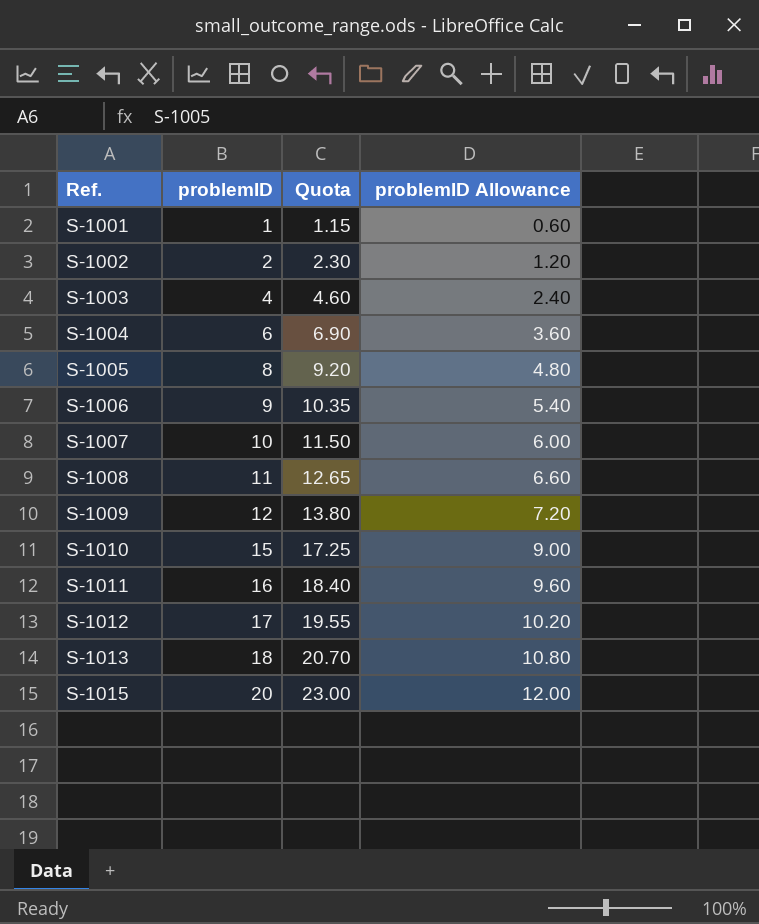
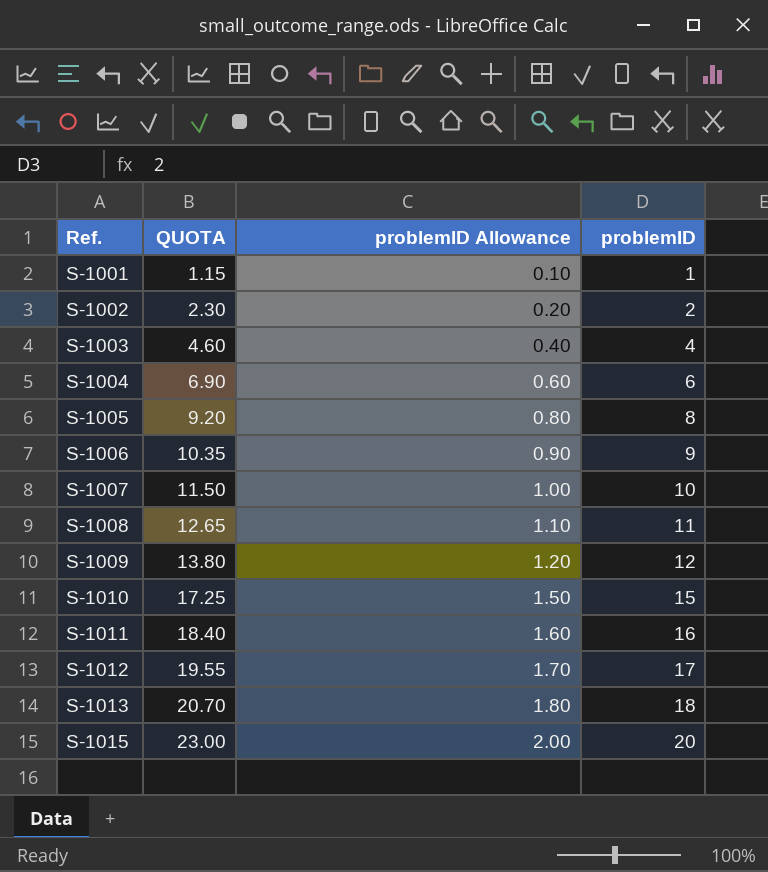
column name: Quota -> QUOTA
column problemID Allowance | formula: [problemID] * 0.6 -> [problemID] * 0.1
column problemID | position: 2 -> 4

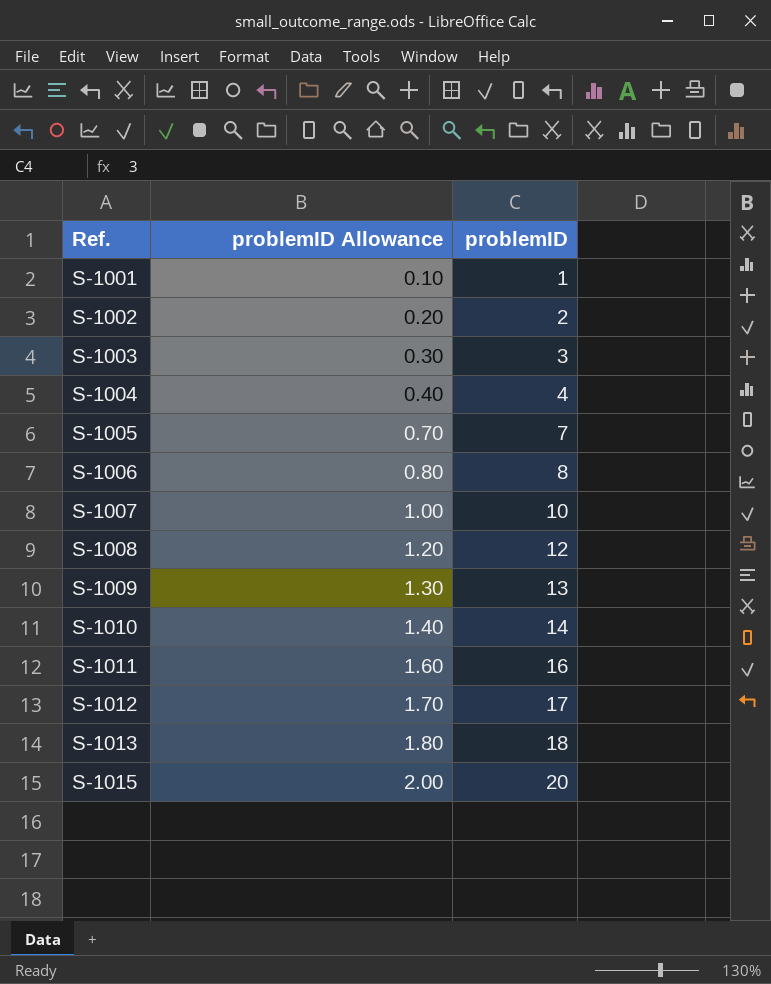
column QUOTA | formula: [problemID] * 1.15 -> none
S-1003 | problemID Allowance: 0.40 -> 0.30
S-1003 | problemID: 4 -> 3
S-1004 | problemID Allowance: 0.60 -> 0.40
S-1004 | problemID: 6 -> 4
S-1005 | problemID Allowance: 0.80 -> 0.70
S-1005 | problemID: 8 -> 7
S-1006 | problemID Allowance: 0.90 -> 0.80
S-1006 | problemID: 9 -> 8
S-1008 | problemID Allowance: 1.10 -> 1.20
S-1008 | problemID: 11 -> 12
S-1009 | problemID Allowance: 1.20 -> 1.30
S-1009 | problemID: 12 -> 13
S-1010 | problemID Allowance: 1.50 -> 1.40
S-1010 | problemID: 15 -> 14

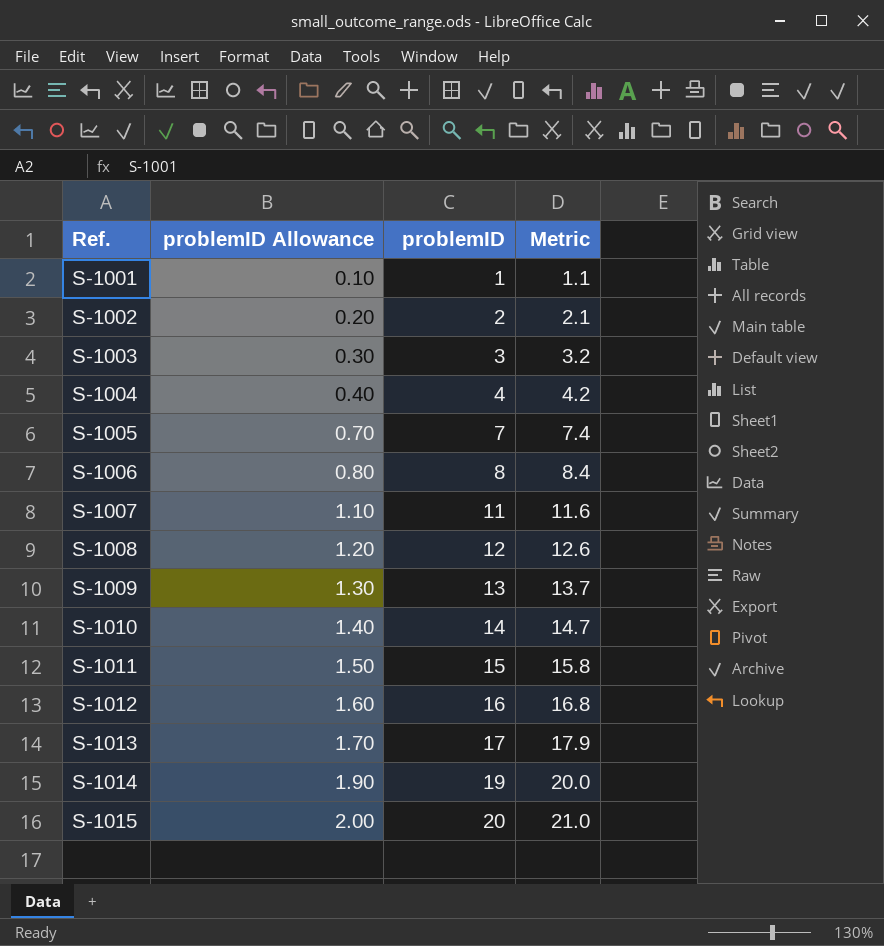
column Metric | formula: none -> [problemID] * 1.05
S-1007 | problemID Allowance: 1.00 -> 1.10
S-1007 | problemID: 10 -> 11
S-1011 | problemID Allowance: 1.60 -> 1.50
S-1011 | problemID: 16 -> 15
S-1012 | problemID Allowance: 1.70 -> 1.60
S-1012 | problemID: 17 -> 16
S-1013 | problemID Allowance: 1.80 -> 1.70
S-1013 | problemID: 18 -> 17
row S-1014: none -> 1.90 | 19 | 20.0

